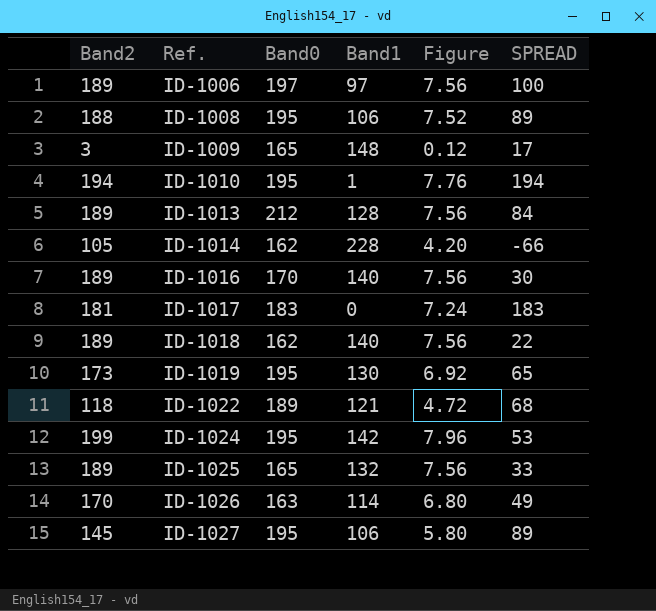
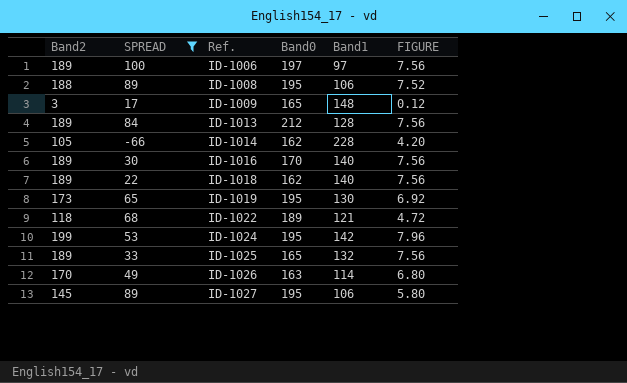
filter: none -> SPREAD <= 100
column SPREAD | position: 6 -> 2
column name: Figure -> FIGURE

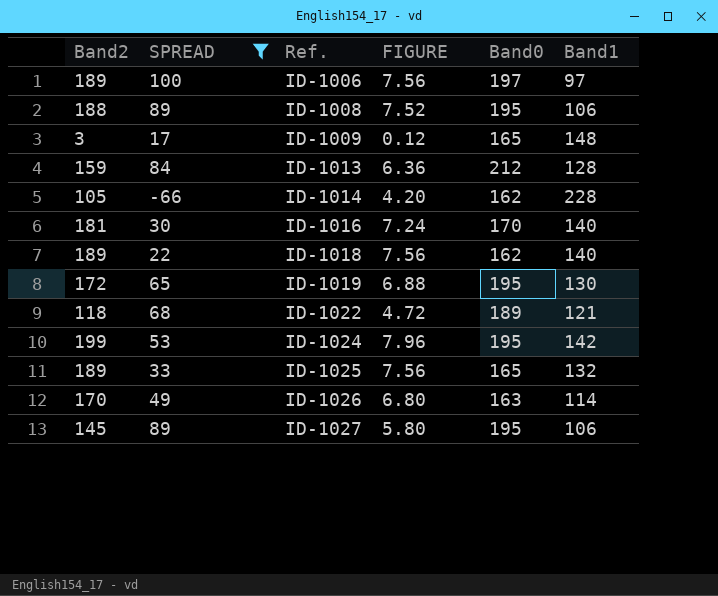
column FIGURE | position: 6 -> 4
ID-1013 | Band2: 189 -> 159
ID-1013 | FIGURE: 7.56 -> 6.36
ID-1016 | Band2: 189 -> 181
ID-1016 | FIGURE: 7.56 -> 7.24
ID-1019 | Band2: 173 -> 172
ID-1019 | FIGURE: 6.92 -> 6.88

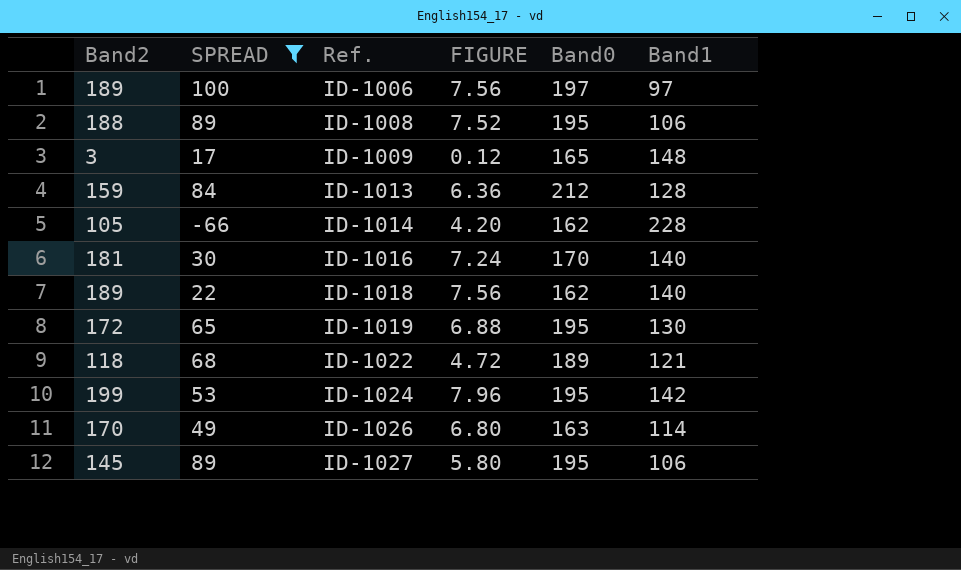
row ID-1025: 189 | 33 | 7.56 | 165 | 132 -> none

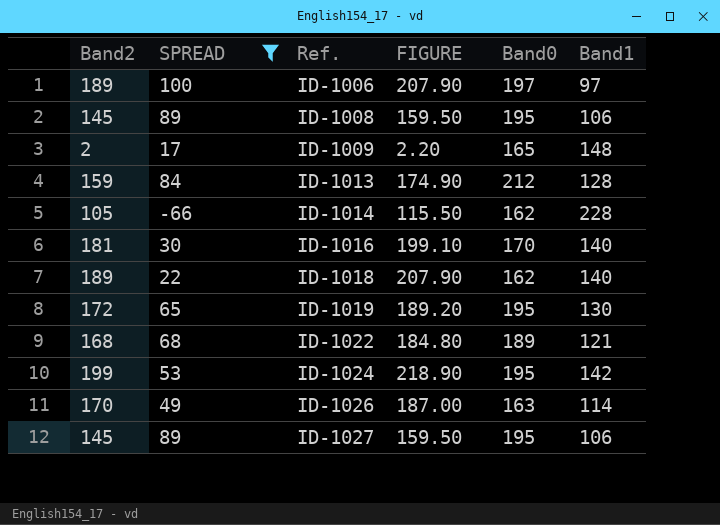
column FIGURE | formula: [Band2] * 0.04 -> [Band2] * 1.1
ID-1008 | Band2: 188 -> 145
ID-1009 | Band2: 3 -> 2
ID-1022 | Band2: 118 -> 168

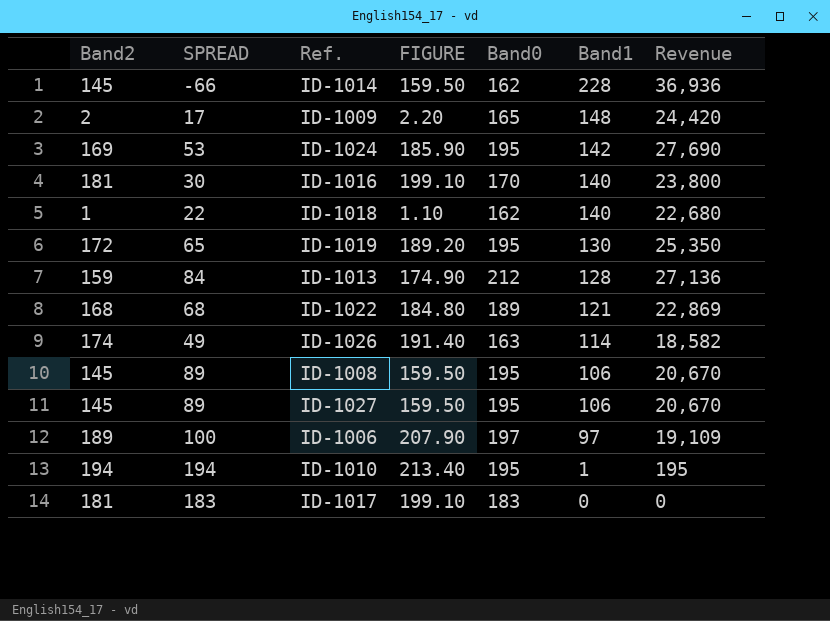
filter: SPREAD <= 100 -> none
row order: Ref. ascending -> Band1 descending
column Revenue | formula: none -> [Band0] * [Band1]
ID-1014 | Band2: 105 -> 145
ID-1014 | FIGURE: 115.50 -> 159.50
ID-1024 | Band2: 199 -> 169
ID-1024 | FIGURE: 218.90 -> 185.90
ID-1018 | Band2: 189 -> 1
ID-1018 | FIGURE: 207.90 -> 1.10
ID-1026 | Band2: 170 -> 174
ID-1026 | FIGURE: 187.00 -> 191.40

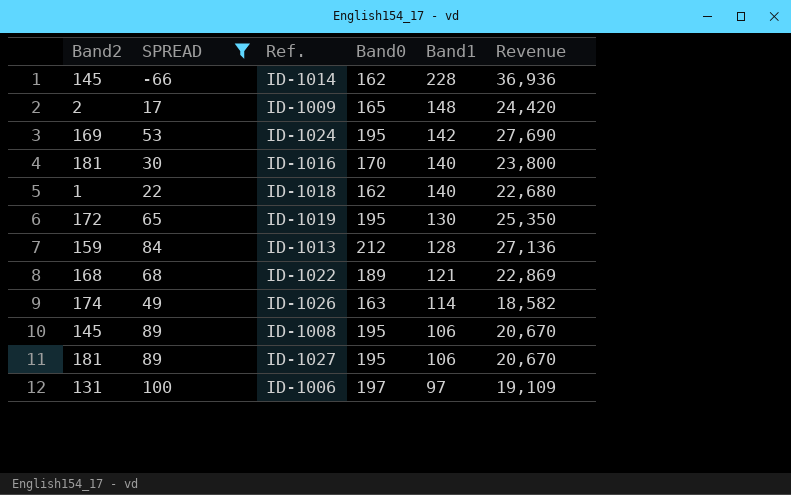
filter: none -> SPREAD <= 100
column FIGURE | formula: [Band2] * 1.1 -> none
ID-1027 | Band2: 145 -> 181
ID-1006 | Band2: 189 -> 131

